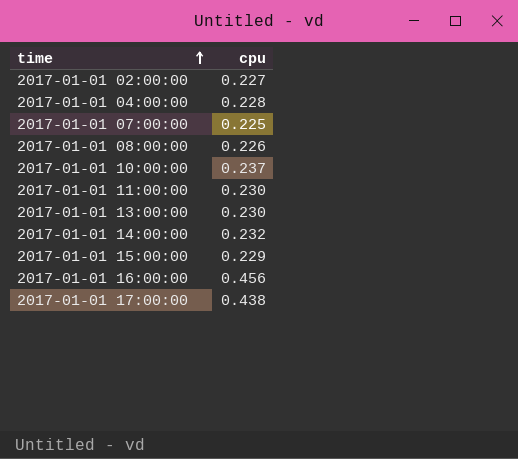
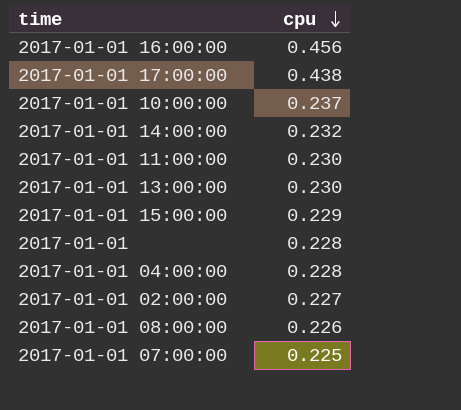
row order: time ascending -> cpu descending
row 2017-01-01: none -> 0.228

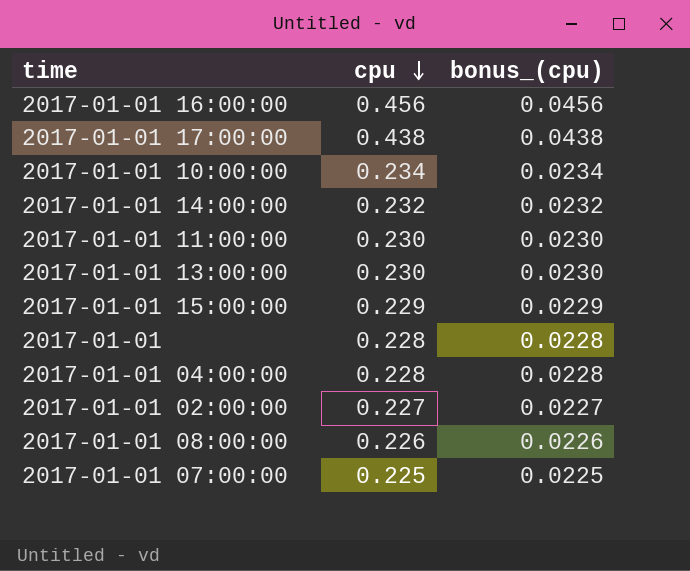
column bonus_(cpu) | formula: none -> [cpu] * 0.1
2017-01-01 10:00:00 | cpu: 0.237 -> 0.234

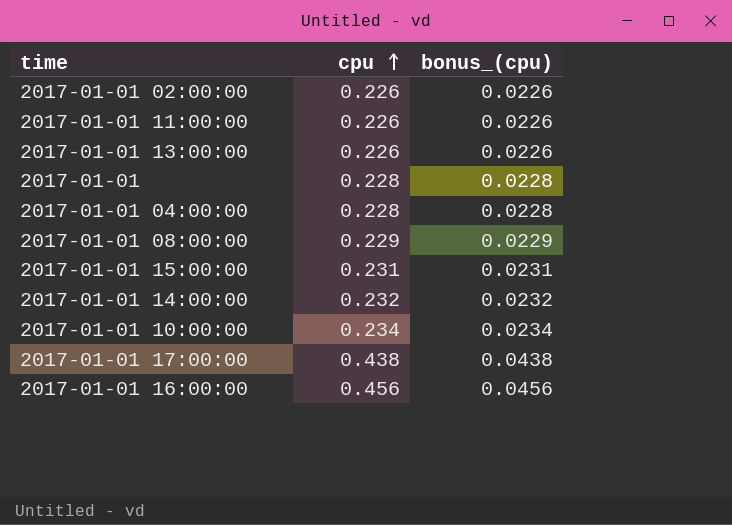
row order: cpu descending -> cpu ascending
row 2017-01-01 07:00:00: 0.225 | 0.0225 -> none
2017-01-01 02:00:00 | cpu: 0.227 -> 0.226
2017-01-01 02:00:00 | bonus_(cpu): 0.0227 -> 0.0226
2017-01-01 11:00:00 | cpu: 0.230 -> 0.226
2017-01-01 11:00:00 | bonus_(cpu): 0.0230 -> 0.0226
2017-01-01 13:00:00 | cpu: 0.230 -> 0.226
2017-01-01 13:00:00 | bonus_(cpu): 0.0230 -> 0.0226
2017-01-01 08:00:00 | cpu: 0.226 -> 0.229
2017-01-01 08:00:00 | bonus_(cpu): 0.0226 -> 0.0229
2017-01-01 15:00:00 | cpu: 0.229 -> 0.231
2017-01-01 15:00:00 | bonus_(cpu): 0.0229 -> 0.0231

